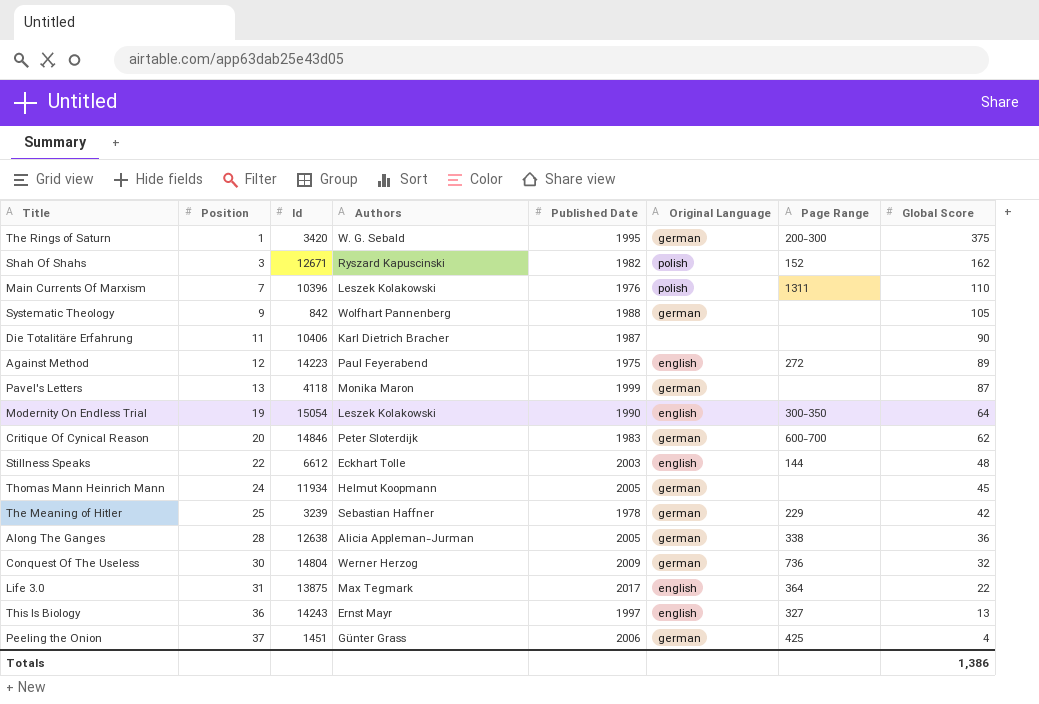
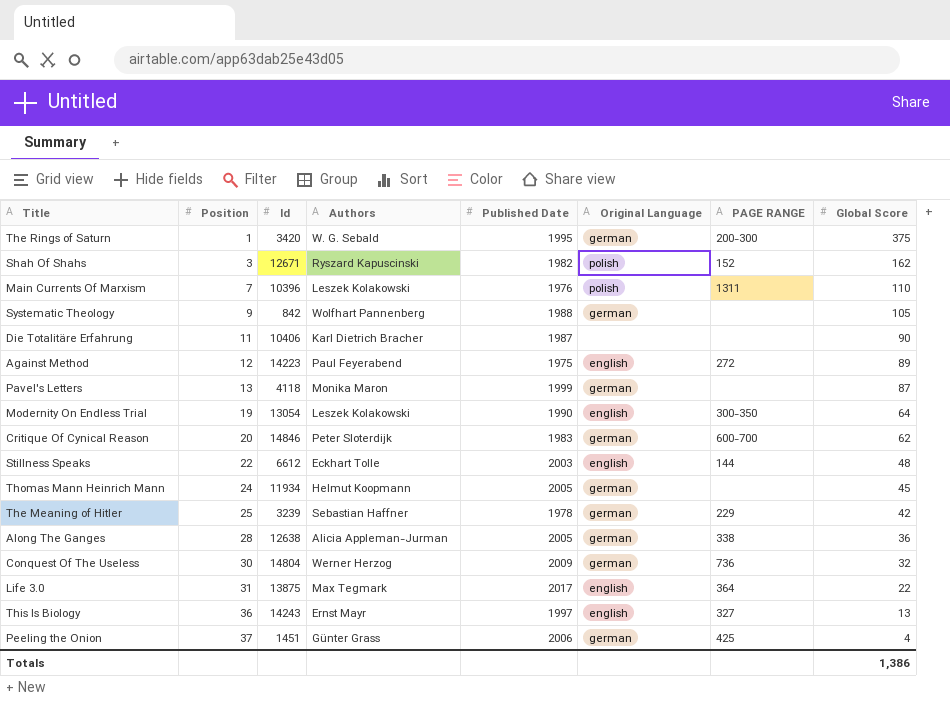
column name: Page Range -> PAGE RANGE
Modernity On Endless Trial | Id: 15054 -> 13054

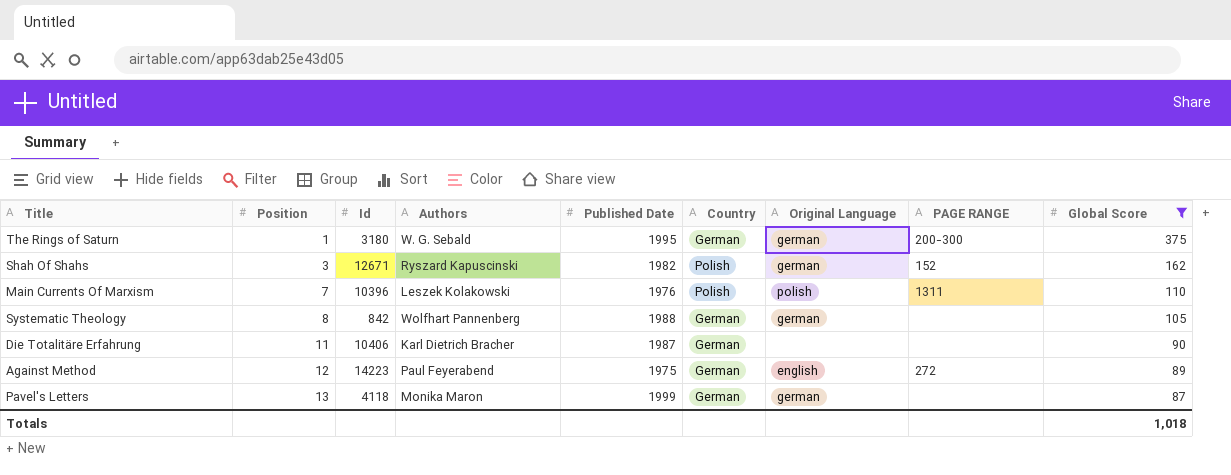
filter: none -> Global Score >= 87
column Country | position: none -> 6
The Rings of Saturn | Id: 3420 -> 3180
Shah Of Shahs | Original Language: polish -> german
Systematic Theology | Position: 9 -> 8
Totals | Global Score: 1,386 -> 1,018

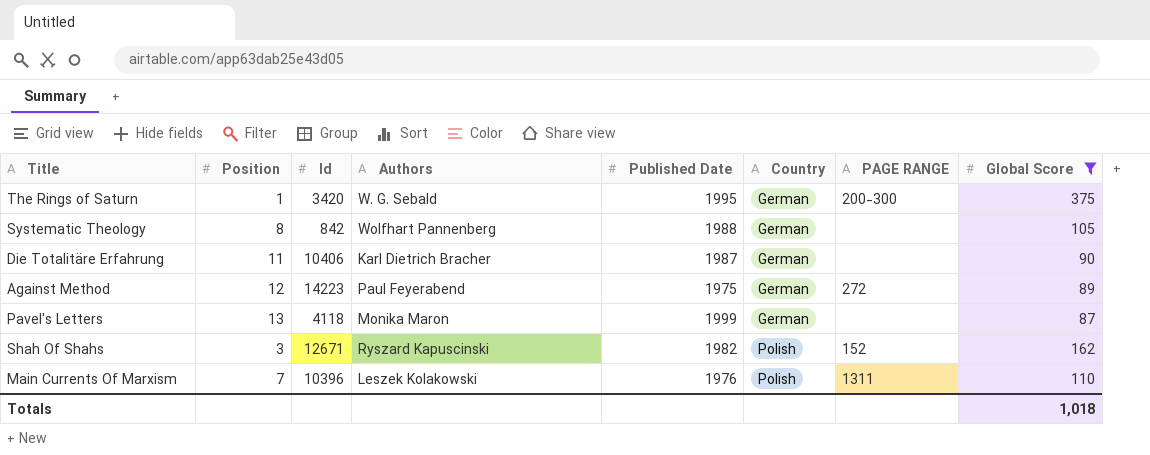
row order: Position ascending -> Country ascending
column Original Language | position: 7 -> none
The Rings of Saturn | Id: 3180 -> 3420

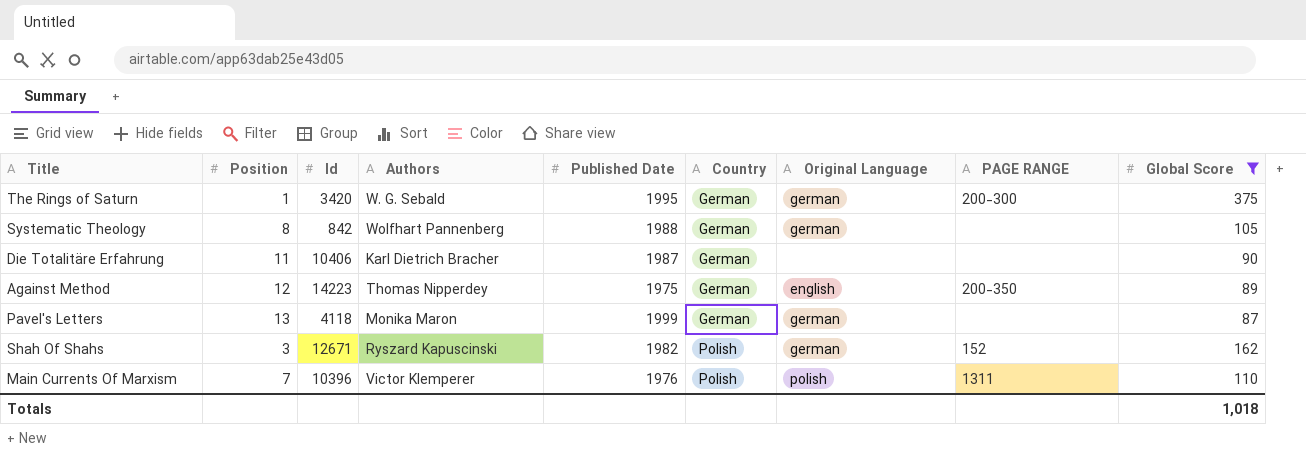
column Original Language | position: none -> 7
Against Method | Authors: Paul Feyerabend -> Thomas Nipperdey
Against Method | PAGE RANGE: 272 -> 200-350
Main Currents Of Marxism | Authors: Leszek Kolakowski -> Victor Klemperer

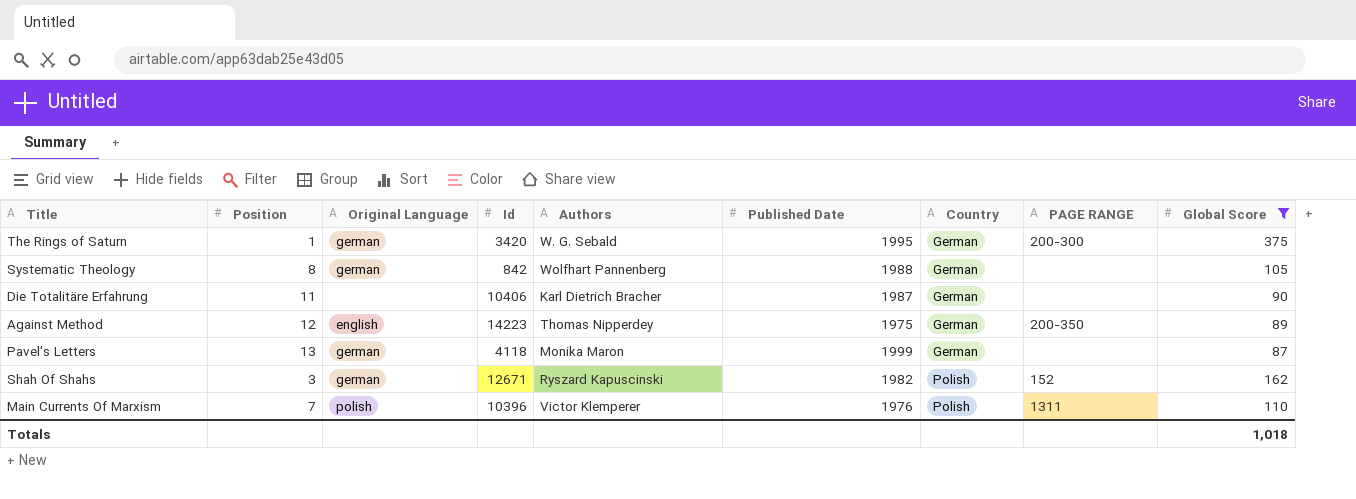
column Original Language | position: 7 -> 3

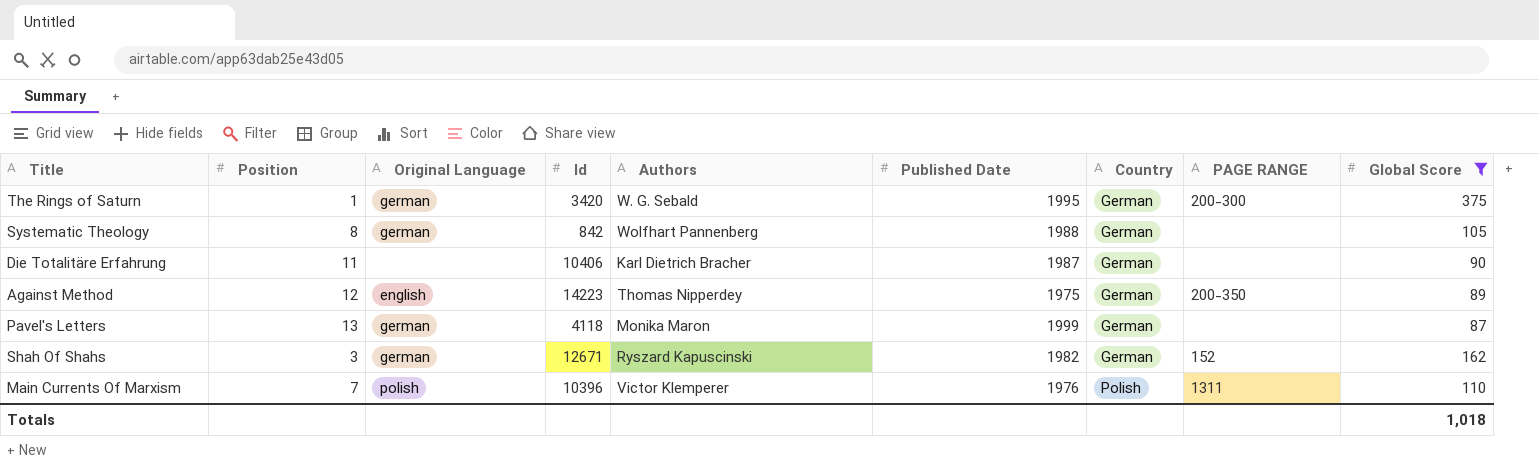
Shah Of Shahs | Country: Polish -> German

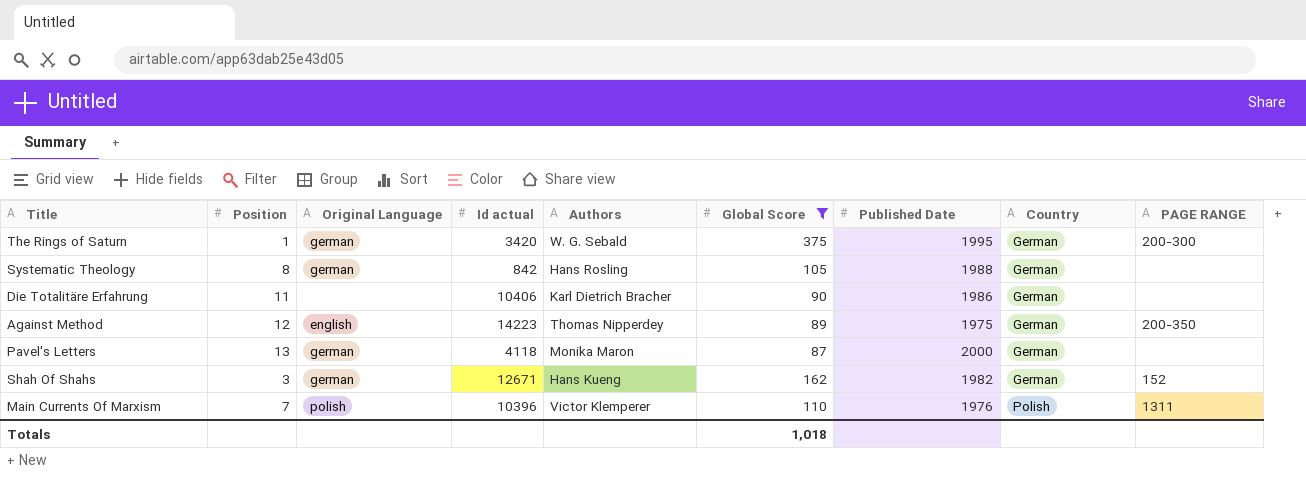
column name: Id -> Id actual
column Global Score | position: 9 -> 6
Systematic Theology | Authors: Wolfhart Pannenberg -> Hans Rosling
Die Totalitäre Erfahrung | Published Date: 1987 -> 1986
Pavel's Letters | Published Date: 1999 -> 2000
Shah Of Shahs | Authors: Ryszard Kapuscinski -> Hans Kueng

